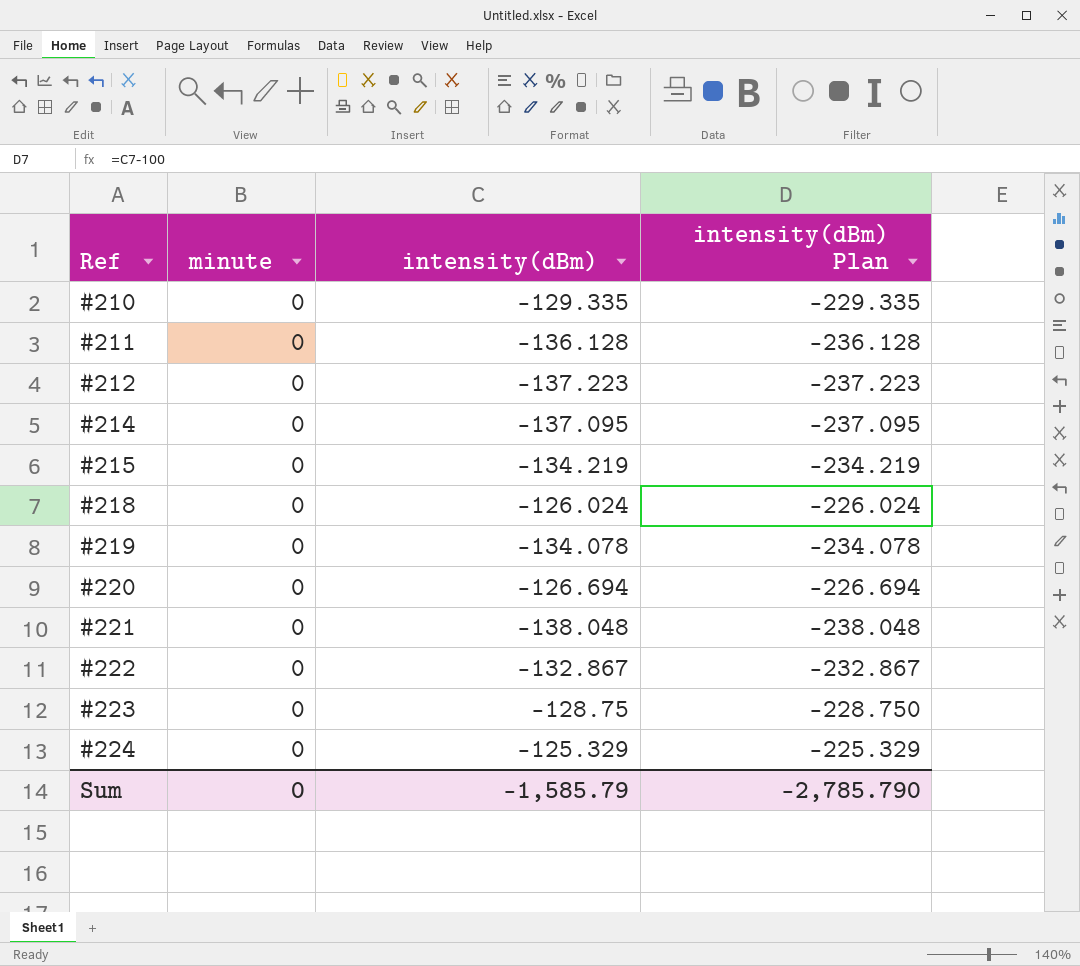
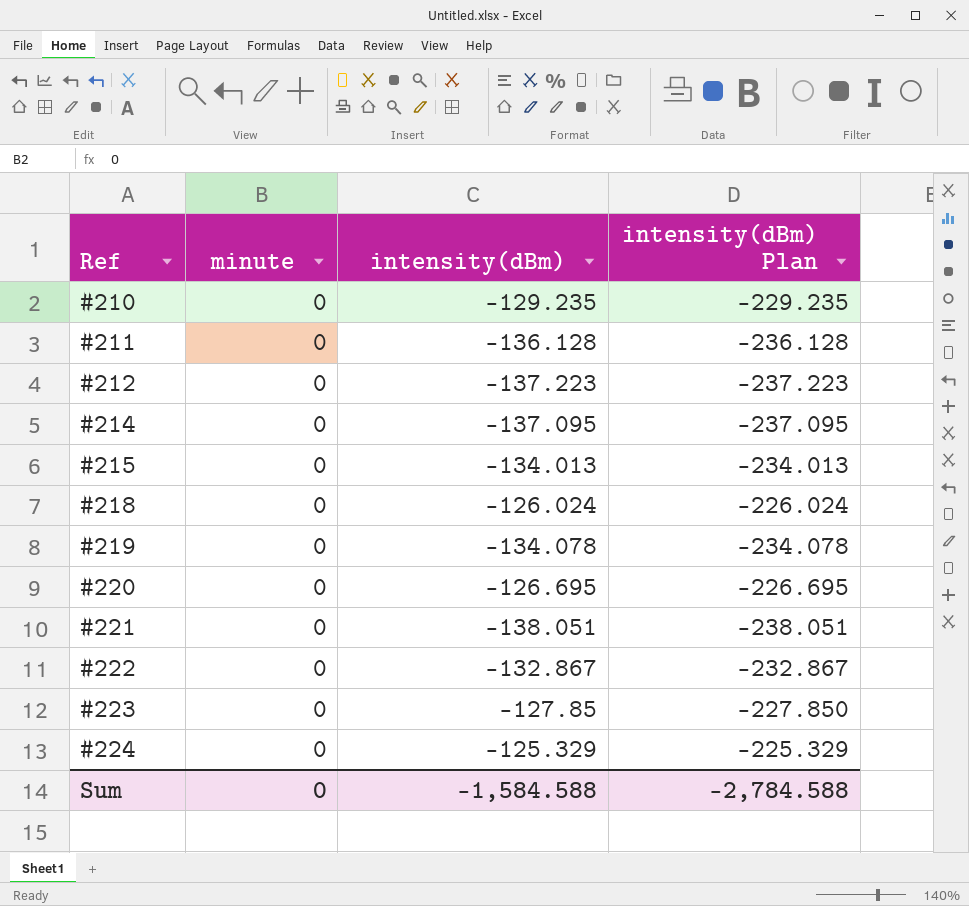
#210 | intensity(dBm): -129.335 -> -129.235
#210 | intensity(dBm) Plan: -229.335 -> -229.235
#215 | intensity(dBm): -134.219 -> -134.013
#215 | intensity(dBm) Plan: -234.219 -> -234.013
#220 | intensity(dBm): -126.694 -> -126.695
#220 | intensity(dBm) Plan: -226.694 -> -226.695
#221 | intensity(dBm): -138.048 -> -138.051
#221 | intensity(dBm) Plan: -238.048 -> -238.051
#223 | intensity(dBm): -128.75 -> -127.85
#223 | intensity(dBm) Plan: -228.750 -> -227.850
Sum | intensity(dBm): -1,585.79 -> -1,584.588
Sum | intensity(dBm) Plan: -2,785.790 -> -2,784.588

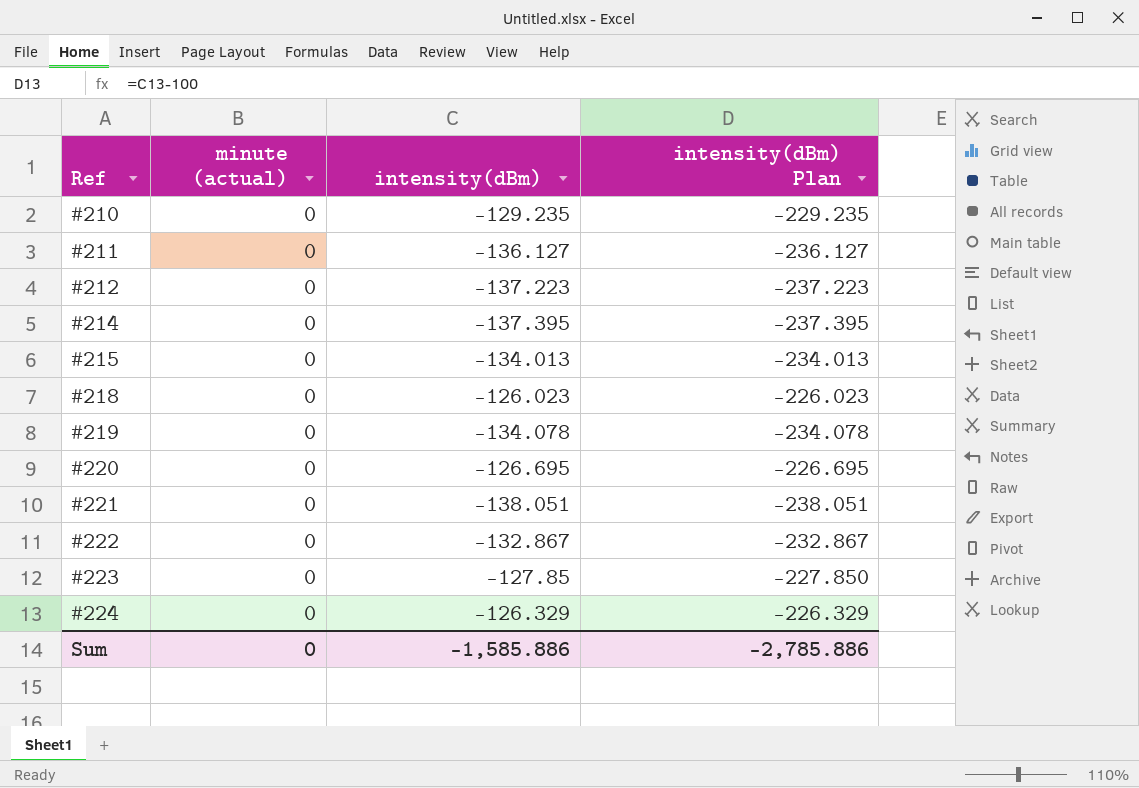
column name: minute -> minute (actual)
#211 | intensity(dBm): -136.128 -> -136.127
#211 | intensity(dBm) Plan: -236.128 -> -236.127
#214 | intensity(dBm): -137.095 -> -137.395
#214 | intensity(dBm) Plan: -237.095 -> -237.395
#218 | intensity(dBm): -126.024 -> -126.023
#218 | intensity(dBm) Plan: -226.024 -> -226.023
#224 | intensity(dBm): -125.329 -> -126.329
#224 | intensity(dBm) Plan: -225.329 -> -226.329
Sum | intensity(dBm): -1,584.588 -> -1,585.886
Sum | intensity(dBm) Plan: -2,784.588 -> -2,785.886

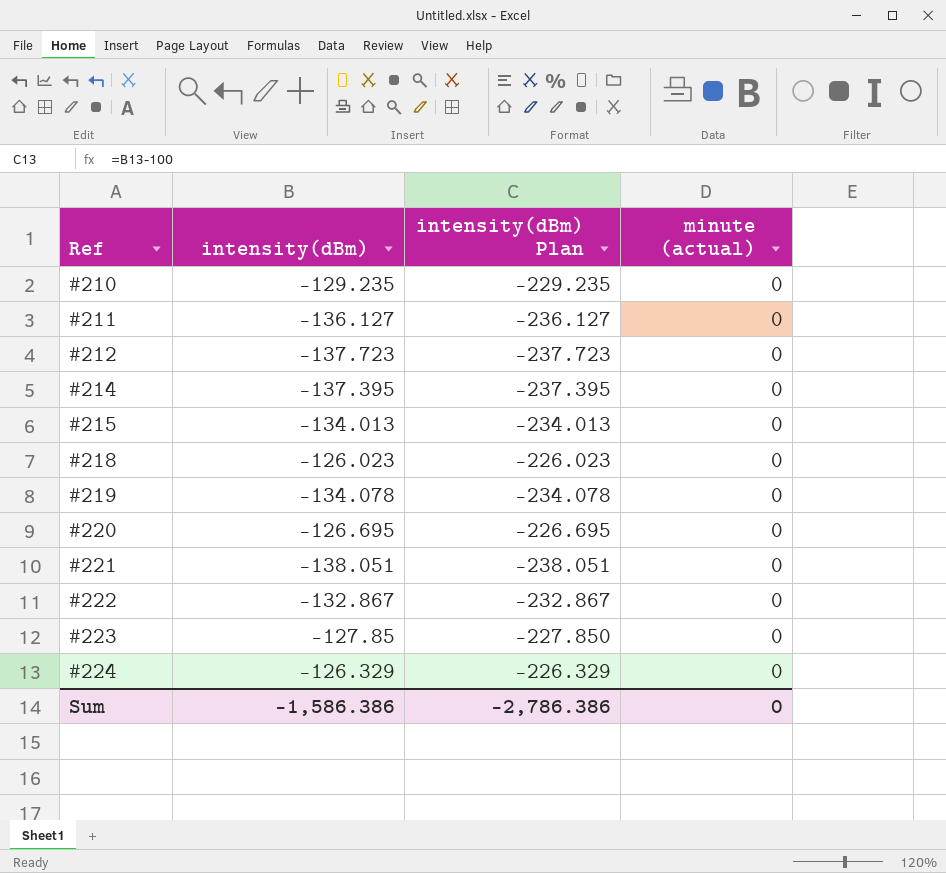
column minute (actual) | position: 2 -> 4
#212 | intensity(dBm): -137.223 -> -137.723
#212 | intensity(dBm) Plan: -237.223 -> -237.723
Sum | intensity(dBm): -1,585.886 -> -1,586.386
Sum | intensity(dBm) Plan: -2,785.886 -> -2,786.386

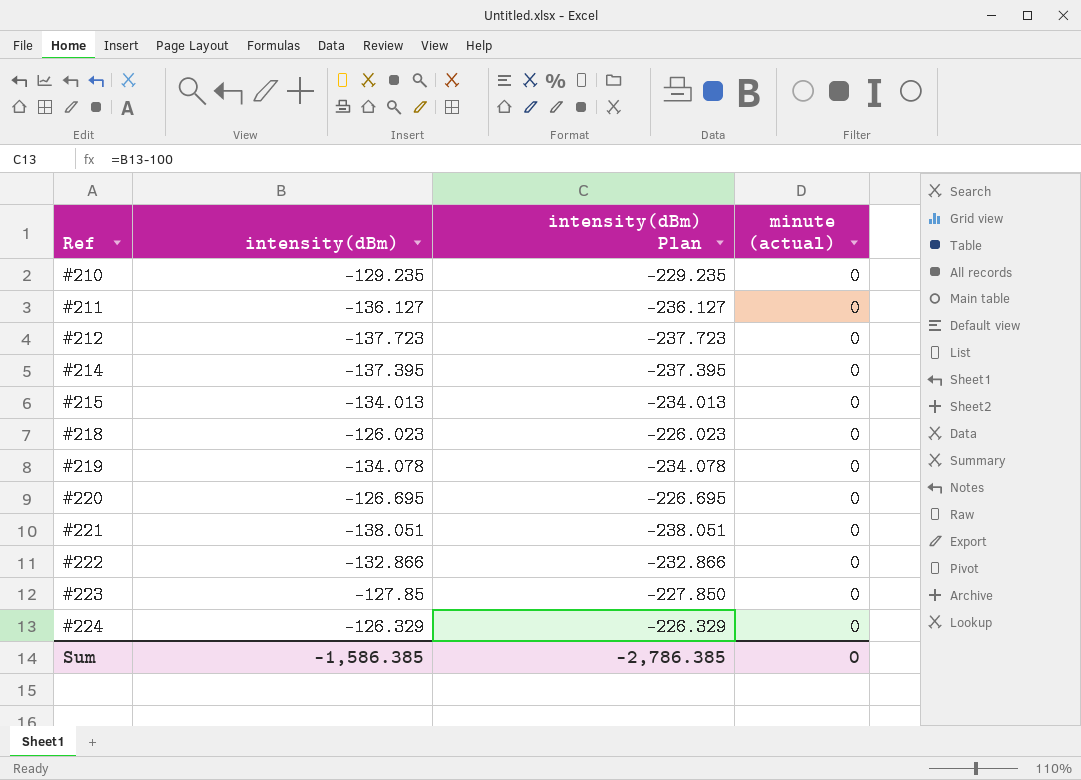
#222 | intensity(dBm): -132.867 -> -132.866
#222 | intensity(dBm) Plan: -232.867 -> -232.866
Sum | intensity(dBm): -1,586.386 -> -1,586.385
Sum | intensity(dBm) Plan: -2,786.386 -> -2,786.385

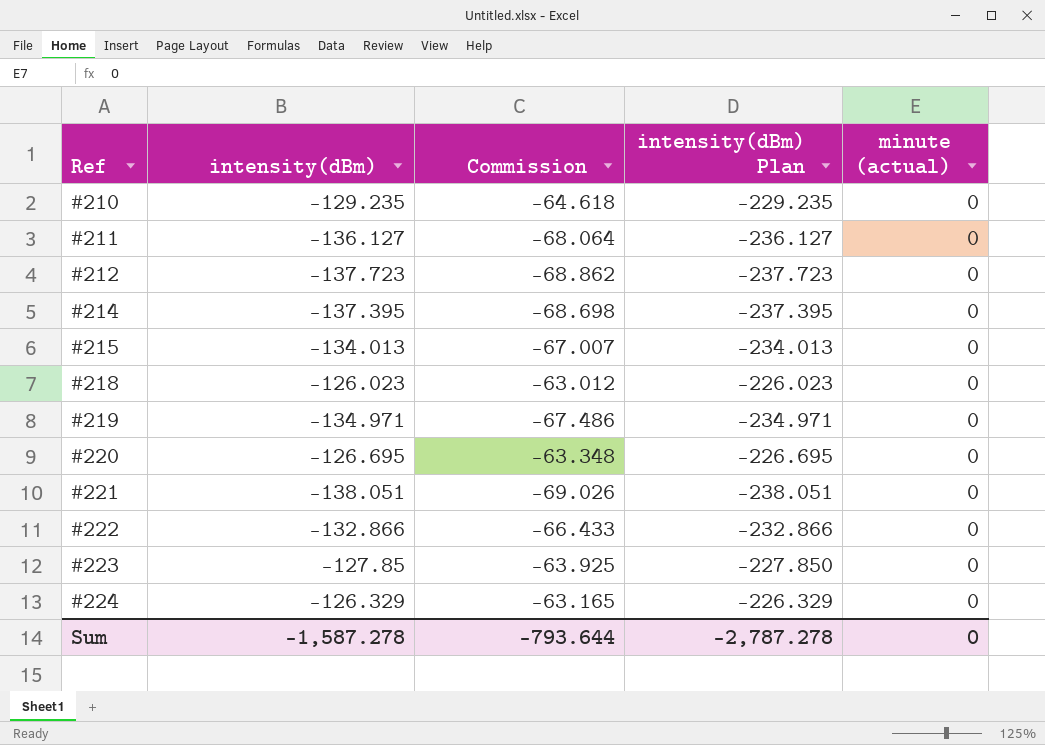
column Commission | formula: none -> [intensity(dBm)] * 0.5
#219 | intensity(dBm): -134.078 -> -134.971
#219 | intensity(dBm) Plan: -234.078 -> -234.971
Sum | intensity(dBm): -1,586.385 -> -1,587.278
Sum | intensity(dBm) Plan: -2,786.385 -> -2,787.278

